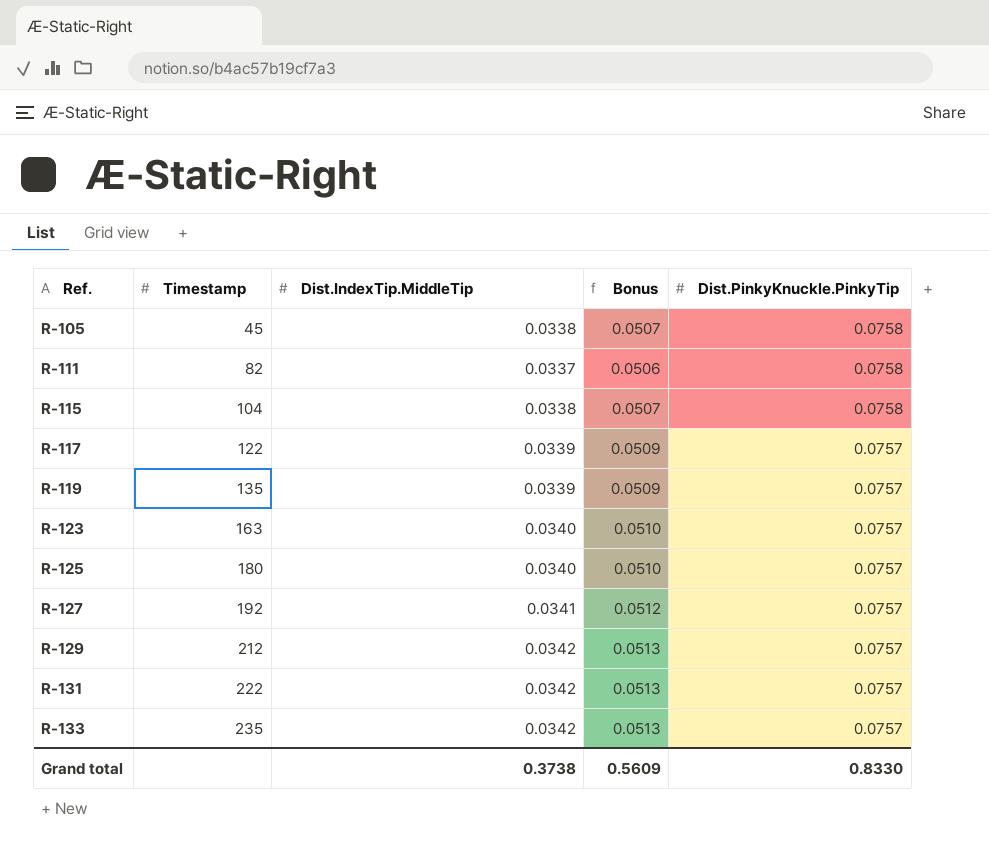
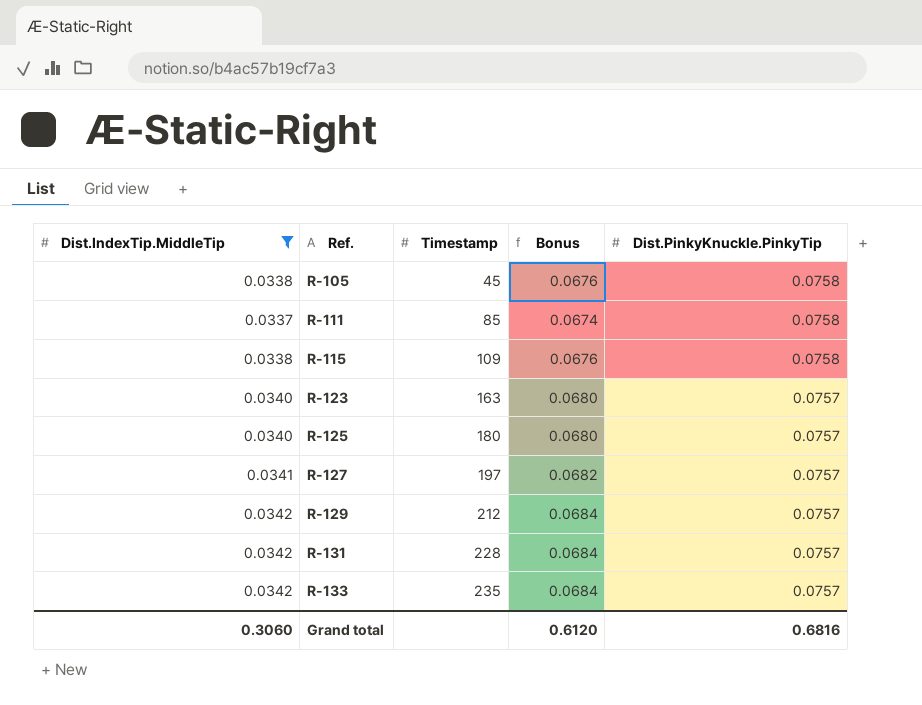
filter: none -> Dist.IndexTip.MiddleTip != 0.0339
column Dist.IndexTip.MiddleTip | position: 3 -> 1
column Bonus | formula: [Dist.IndexTip.MiddleTip] * 1.5 -> [Dist.IndexTip.MiddleTip] * 2
R-111 | Timestamp: 82 -> 85
R-115 | Timestamp: 104 -> 109
R-127 | Timestamp: 192 -> 197
R-131 | Timestamp: 222 -> 228
Grand total | Dist.IndexTip.MiddleTip: 0.3738 -> 0.3060
Grand total | Bonus: 0.5609 -> 0.6120
Grand total | Dist.PinkyKnuckle.PinkyTip: 0.8330 -> 0.6816

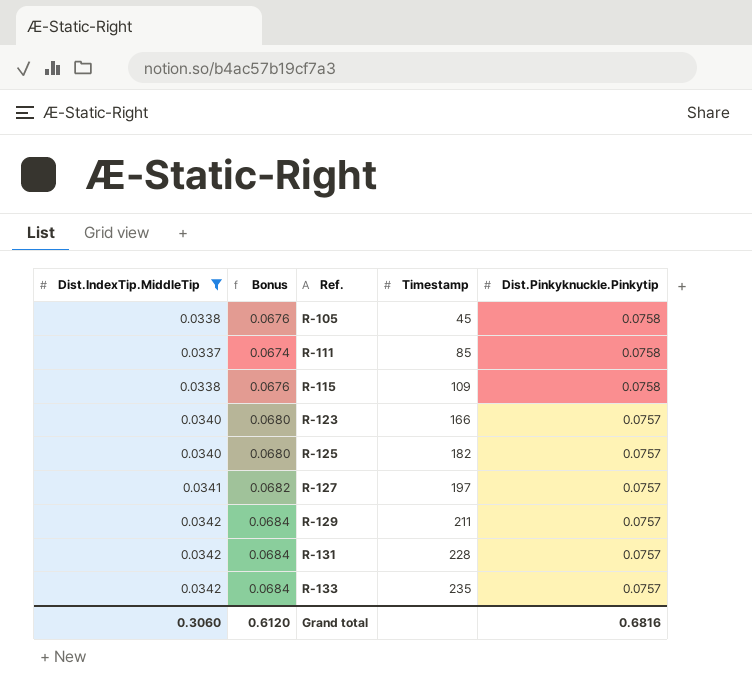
column Bonus | position: 4 -> 2
column name: Dist.PinkyKnuckle.PinkyTip -> Dist.Pinkyknuckle.Pinkytip
R-123 | Timestamp: 163 -> 166
R-125 | Timestamp: 180 -> 182
R-129 | Timestamp: 212 -> 211

